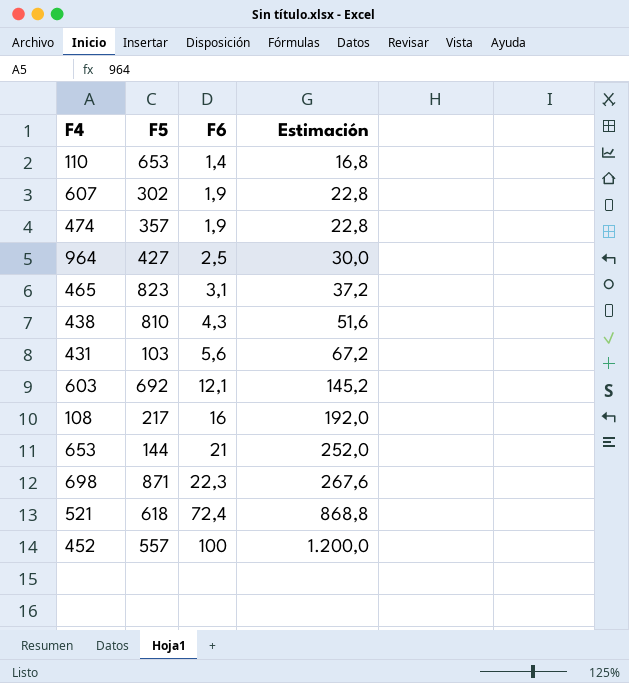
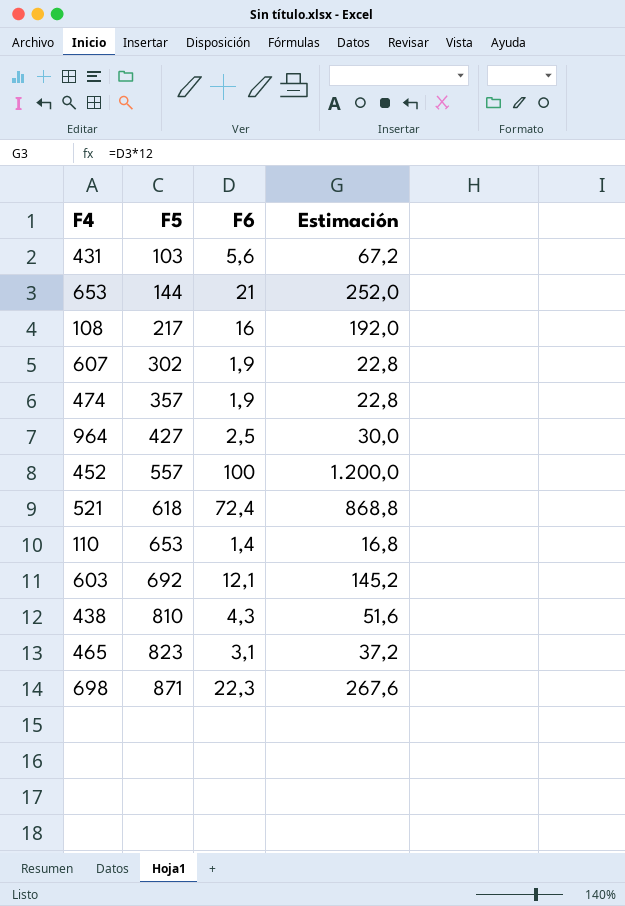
row order: F6 ascending -> F5 ascending

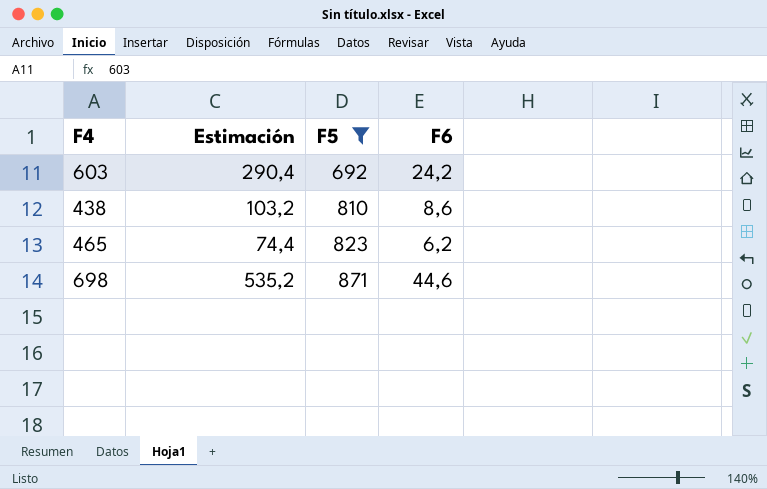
filter: none -> F5 >= 692
column Estimación | position: 4 -> 2
603 | Estimación: 145,2 -> 290,4
603 | F6: 12,1 -> 24,2
438 | Estimación: 51,6 -> 103,2
438 | F6: 4,3 -> 8,6
465 | Estimación: 37,2 -> 74,4
465 | F6: 3,1 -> 6,2
698 | Estimación: 267,6 -> 535,2
698 | F6: 22,3 -> 44,6

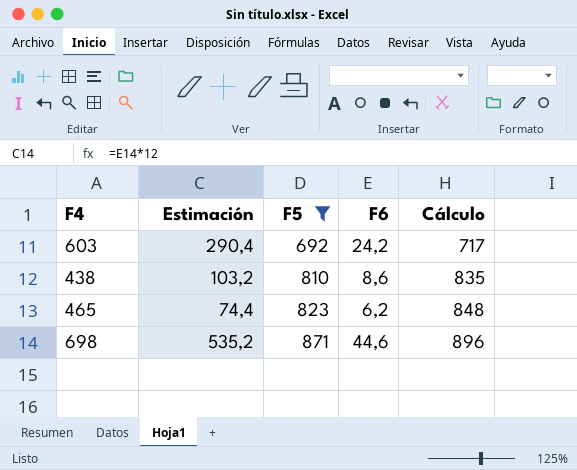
column Cálculo | formula: none -> [F5] + 25

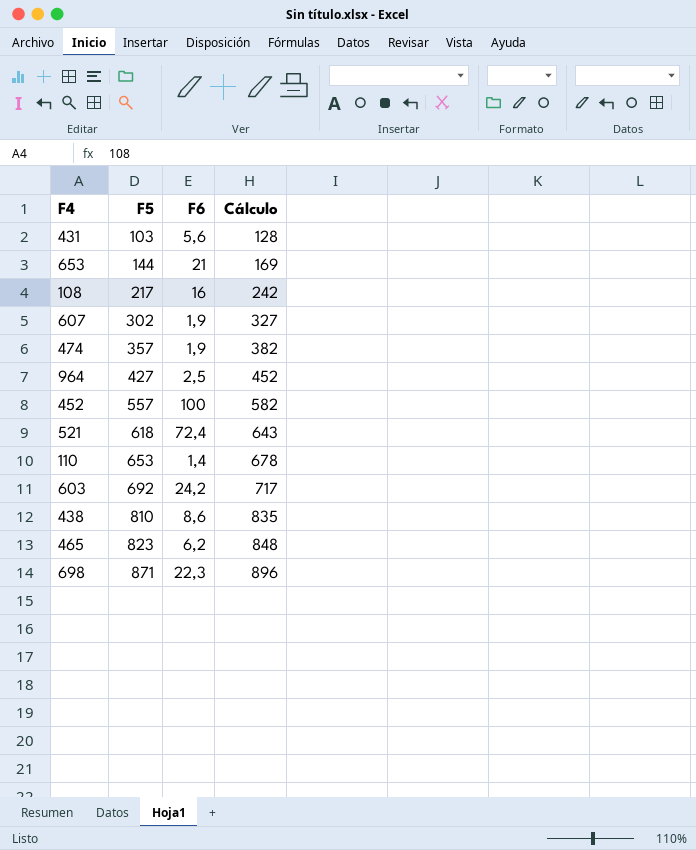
filter: F5 >= 692 -> none
column Estimación | formula: [F6] * 12 -> none
698 | F6: 44,6 -> 22,3

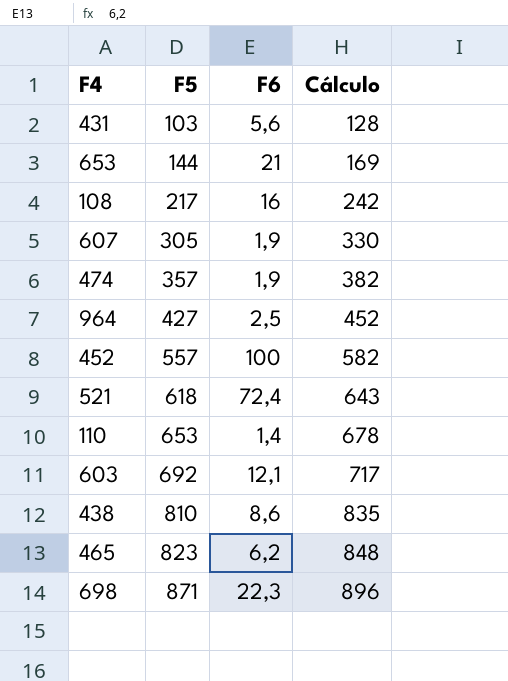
607 | F5: 302 -> 305
607 | Cálculo: 327 -> 330
603 | F6: 24,2 -> 12,1

